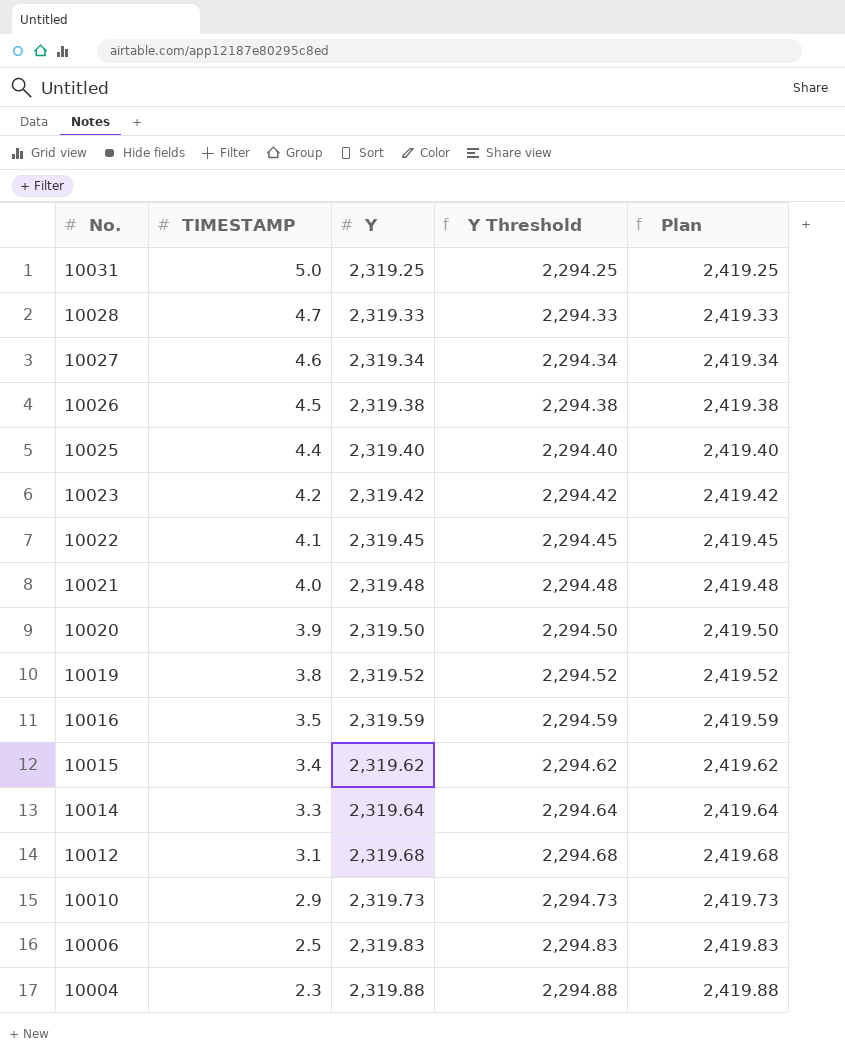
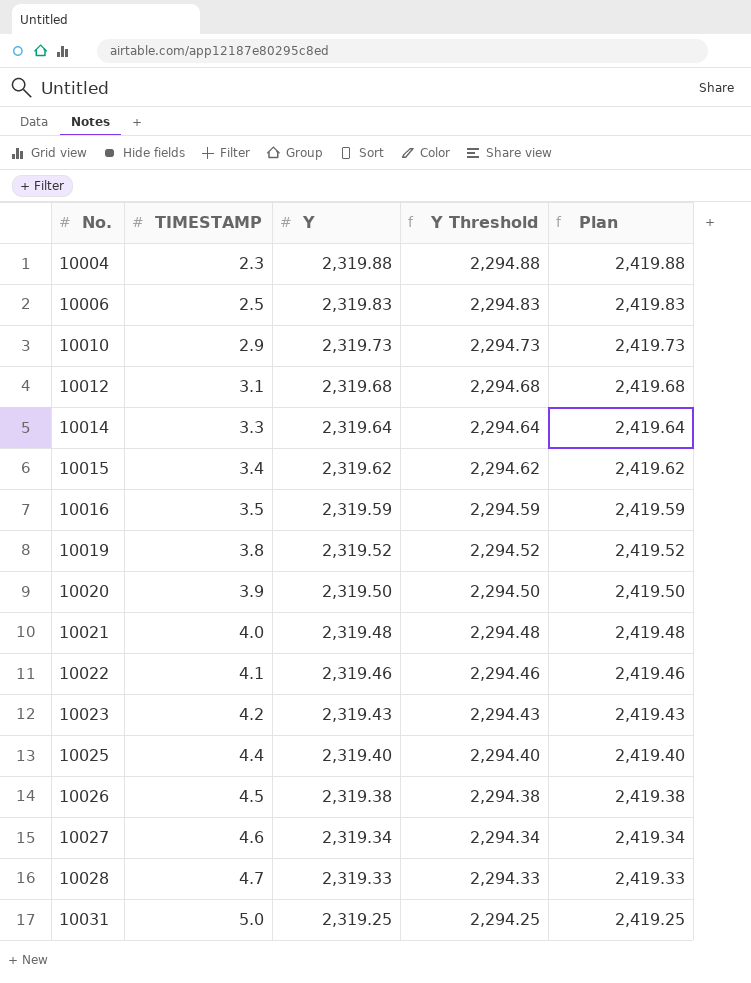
row order: No. descending -> No. ascending
10022 | Y: 2,319.45 -> 2,319.46
10022 | Y Threshold: 2,294.45 -> 2,294.46
10022 | Plan: 2,419.45 -> 2,419.46
10023 | Y: 2,319.42 -> 2,319.43
10023 | Y Threshold: 2,294.42 -> 2,294.43
10023 | Plan: 2,419.42 -> 2,419.43

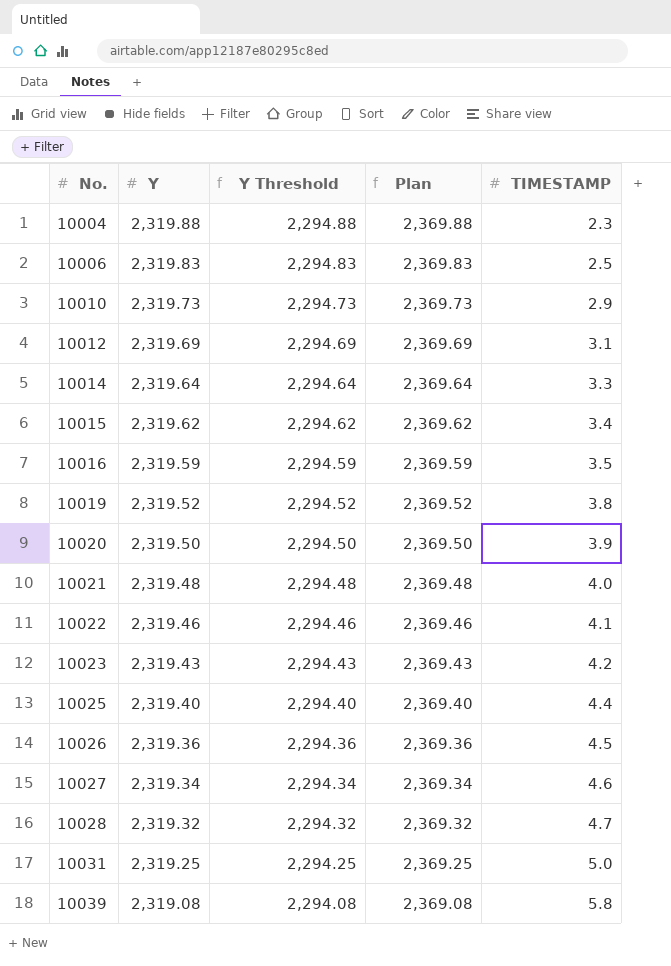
column Plan | formula: [Y] + 100 -> [Y] + 50
column TIMESTAMP | position: 2 -> 5
10012 | Y: 2,319.68 -> 2,319.69
10012 | Y Threshold: 2,294.68 -> 2,294.69
10026 | Y: 2,319.38 -> 2,319.36
10026 | Y Threshold: 2,294.38 -> 2,294.36
10028 | Y: 2,319.33 -> 2,319.32
10028 | Y Threshold: 2,294.33 -> 2,294.32
row 10039: none -> 2,319.08 | 2,294.08 | 2,369.08 | 5.8

